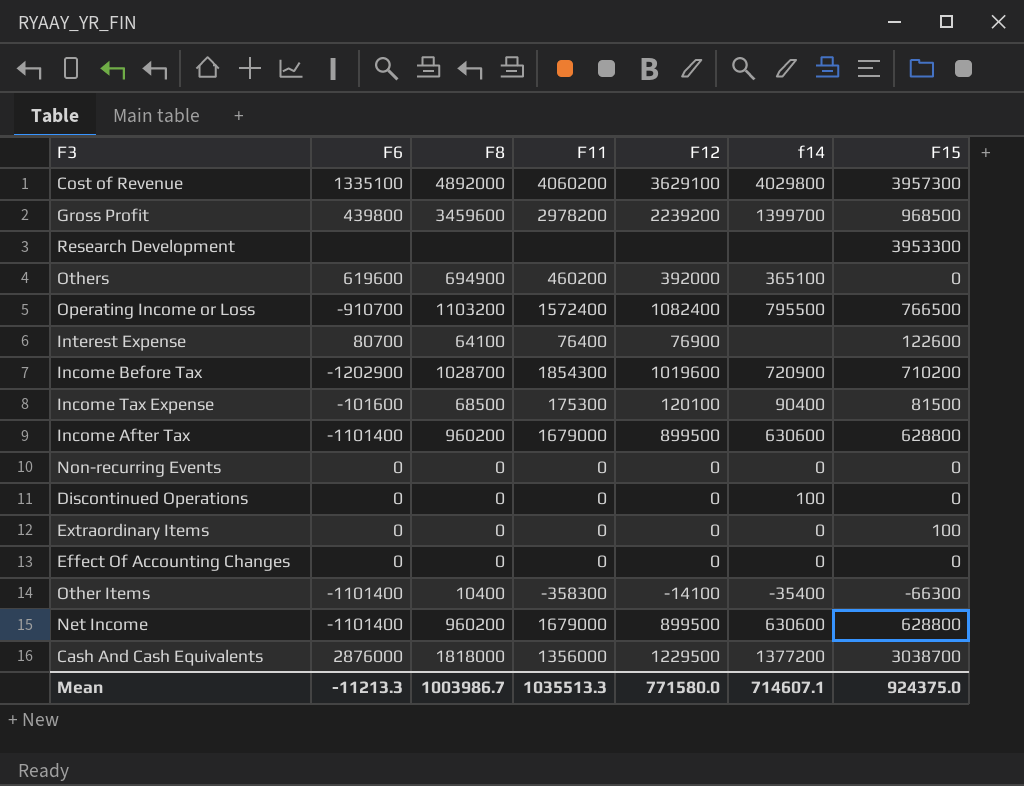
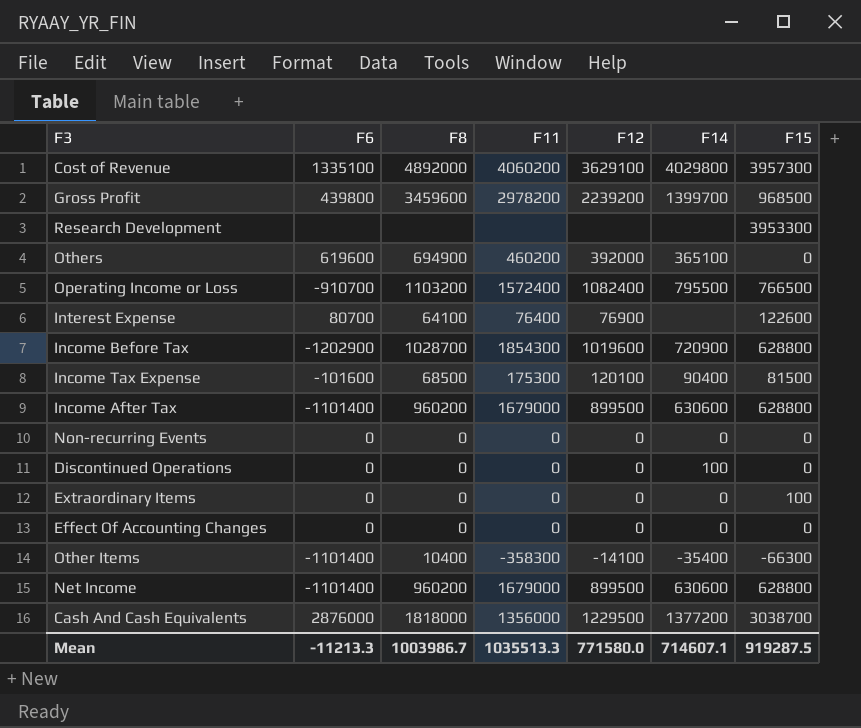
column name: f14 -> F14
Income Before Tax | F15: 710200 -> 628800
Mean | F15: 924375.0 -> 919287.5

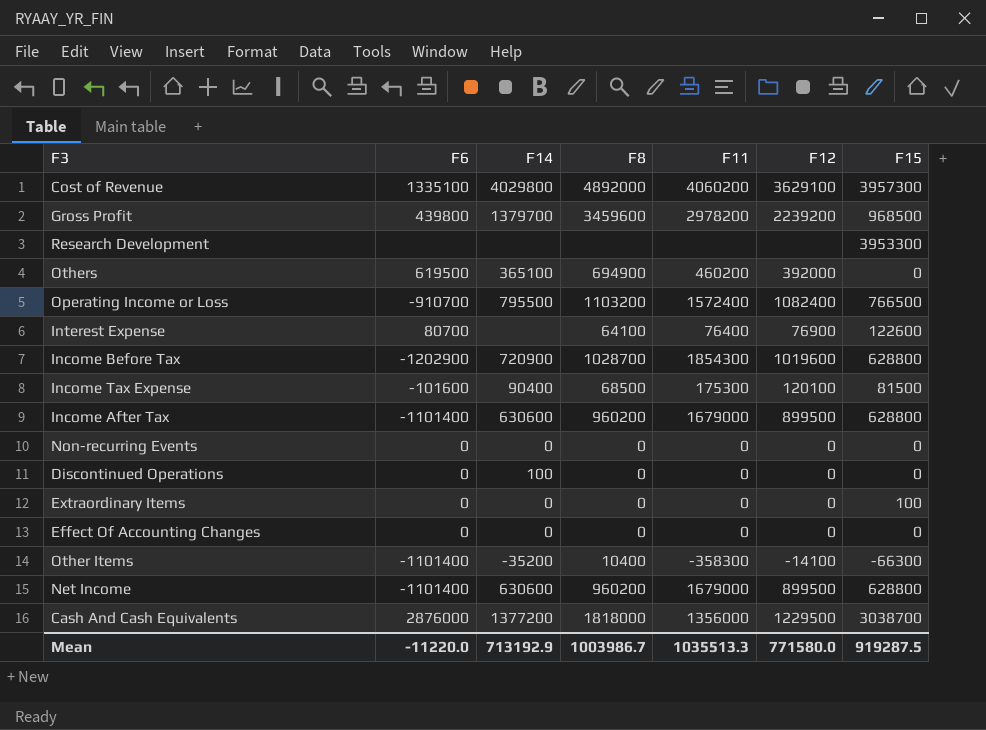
column F14 | position: 6 -> 3
Gross Profit | F14: 1399700 -> 1379700
Others | F6: 619600 -> 619500
Other Items | F14: -35400 -> -35200
Mean | F6: -11213.3 -> -11220.0
Mean | F14: 714607.1 -> 713192.9

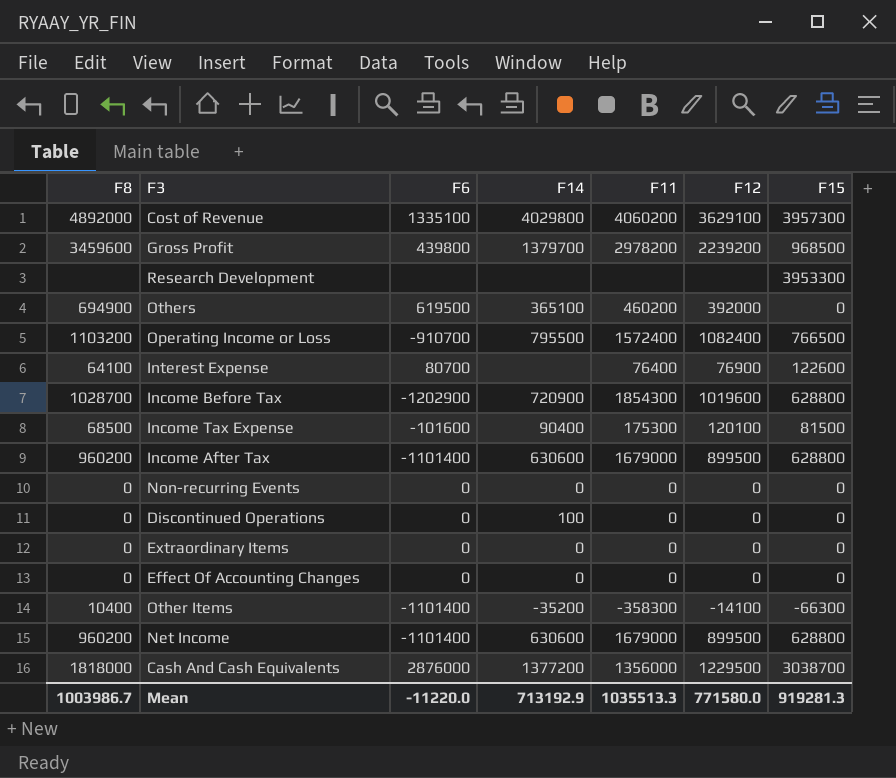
column F8 | position: 4 -> 1
Extraordinary Items | F15: 100 -> 0
Mean | F15: 919287.5 -> 919281.3

